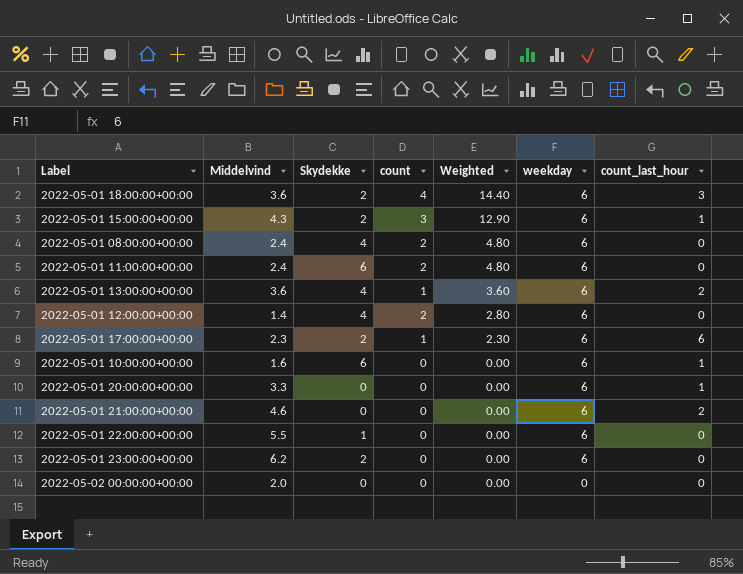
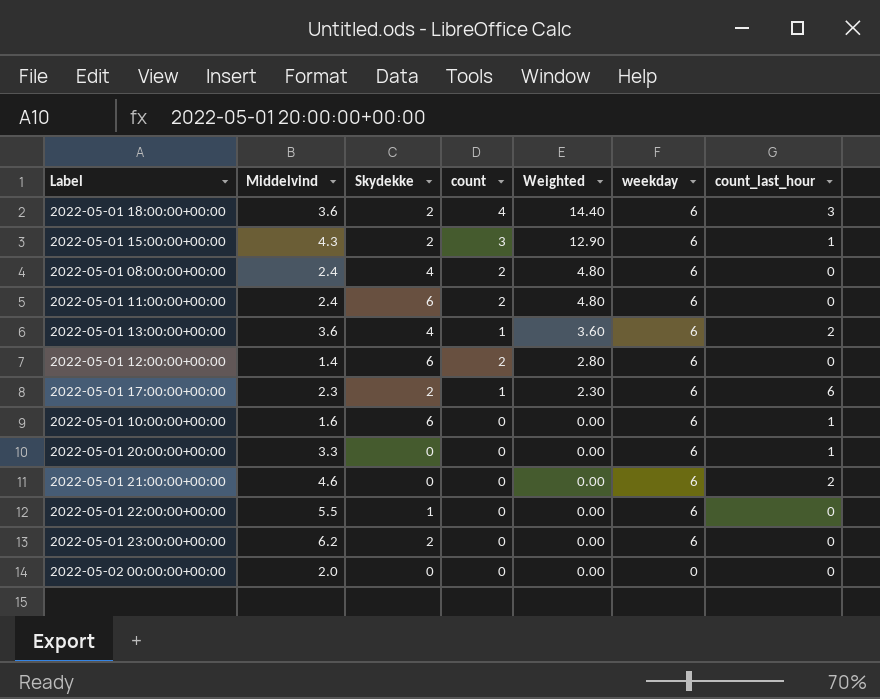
2022-05-01 12:00:00+00:00 | Skydekke: 4 -> 6

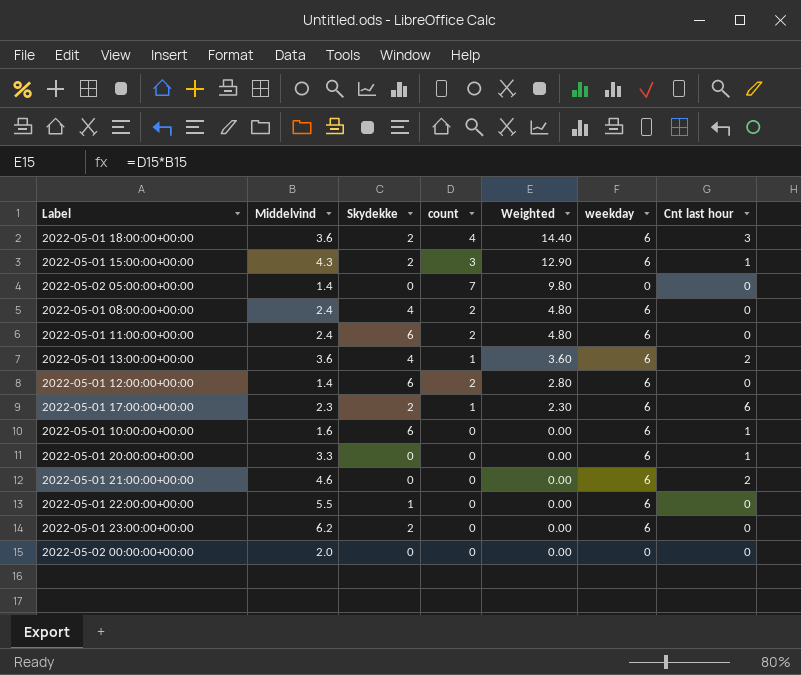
column name: count_last_hour -> Cnt last hour
row 2022-05-02 05:00:00+00:00: none -> 1.4 | 0 | 7 | 9.80 | 0 | 0

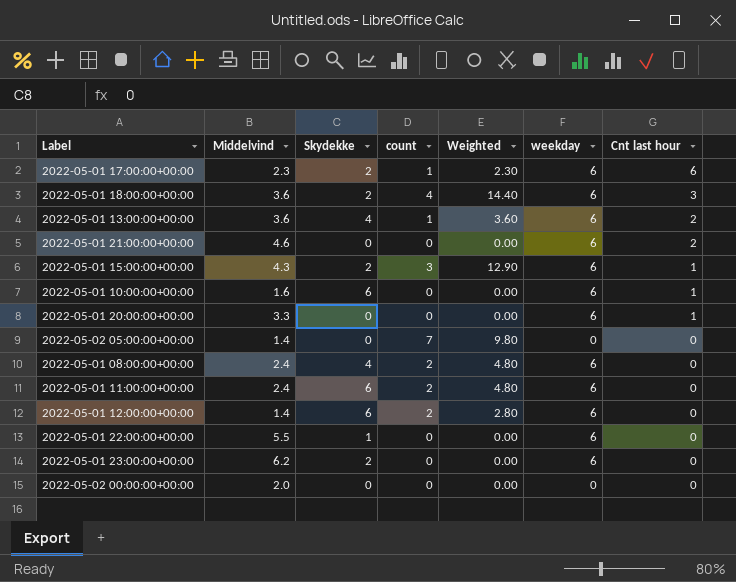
row order: Weighted descending -> Cnt last hour descending

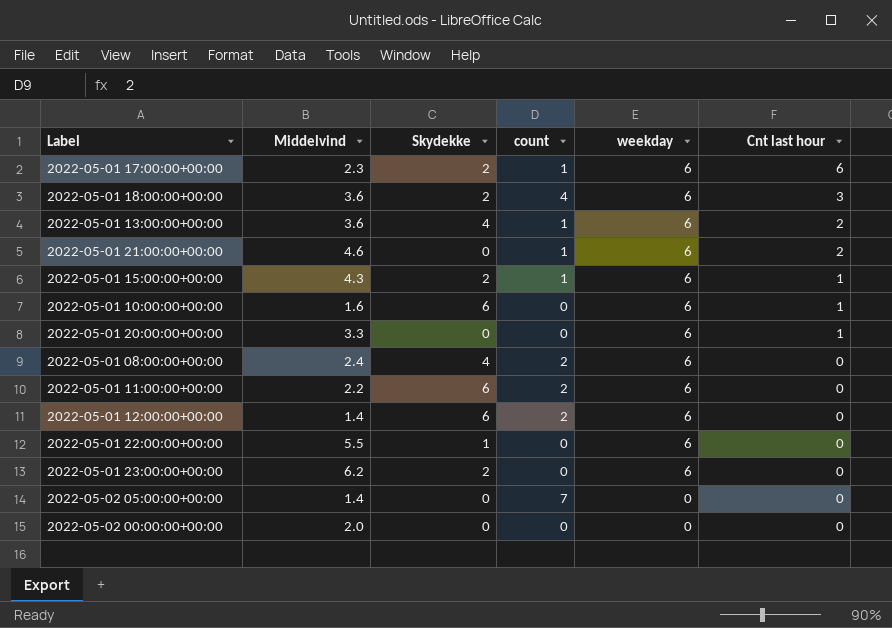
row order: Cnt last hour descending -> weekday descending
column Weighted | formula: [Middelvind] * [count] -> none
2022-05-01 21:00:00+00:00 | count: 0 -> 1
2022-05-01 15:00:00+00:00 | count: 3 -> 1
2022-05-01 11:00:00+00:00 | Middelvind: 2.4 -> 2.2

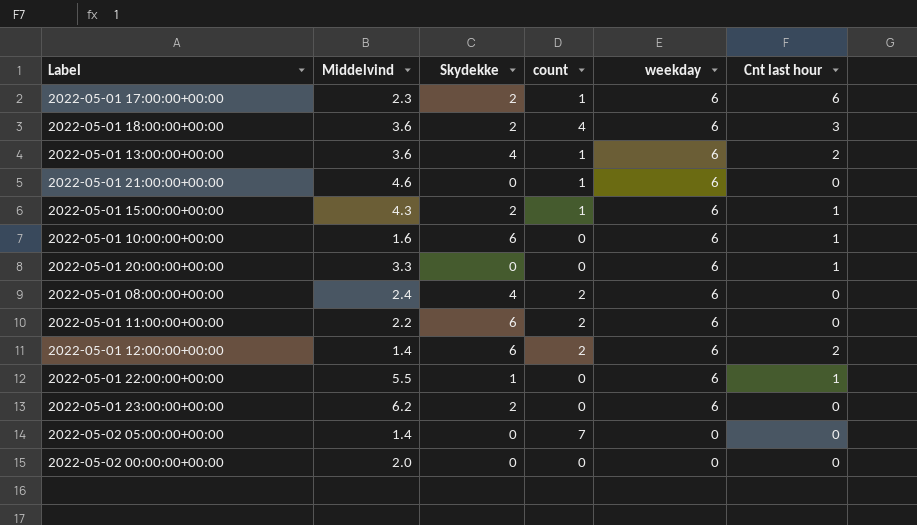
2022-05-01 21:00:00+00:00 | Cnt last hour: 2 -> 0
2022-05-01 12:00:00+00:00 | Cnt last hour: 0 -> 2
2022-05-01 22:00:00+00:00 | Cnt last hour: 0 -> 1

